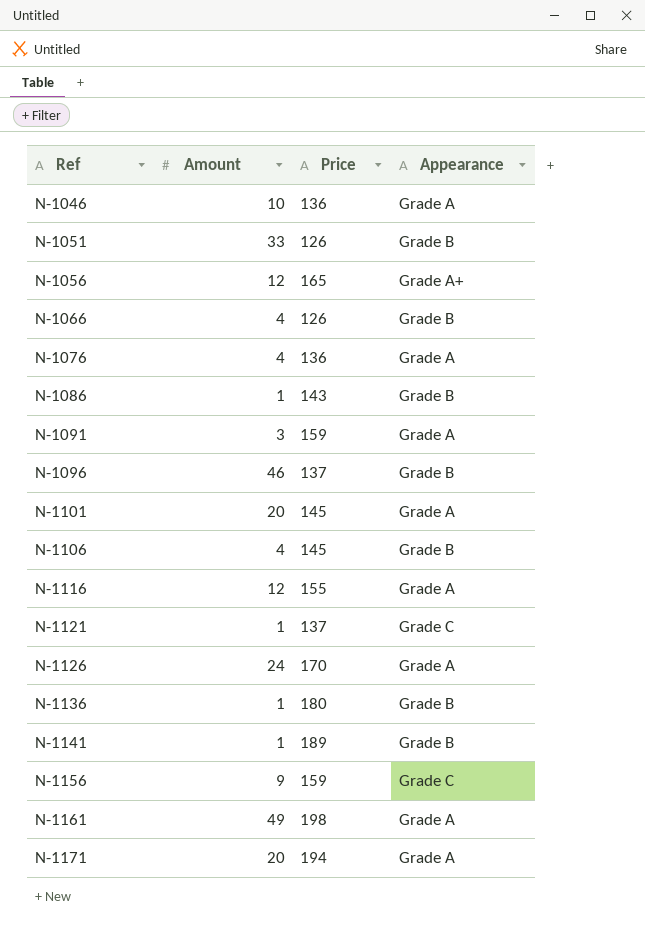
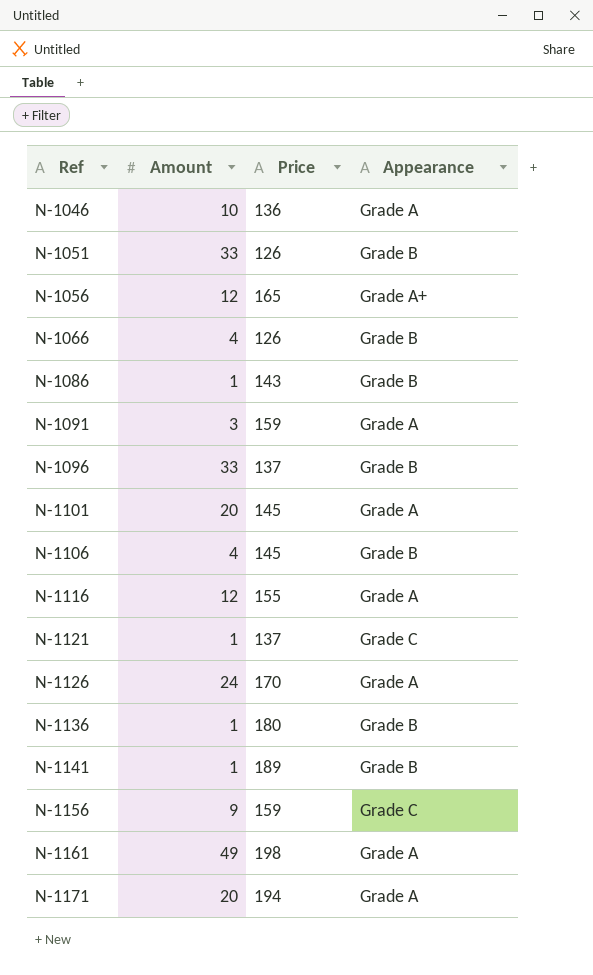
row N-1076: 4 | 136 | Grade A -> none
N-1096 | Amount: 46 -> 33

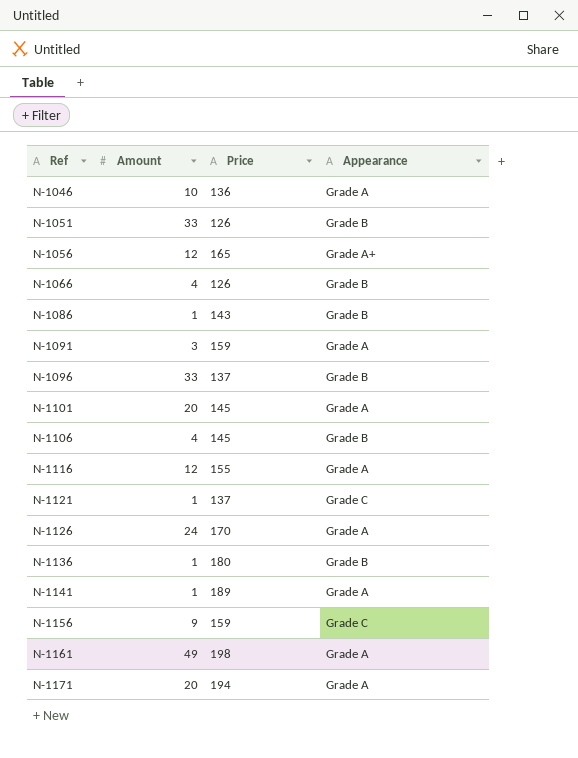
N-1141 | Appearance: Grade B -> Grade A

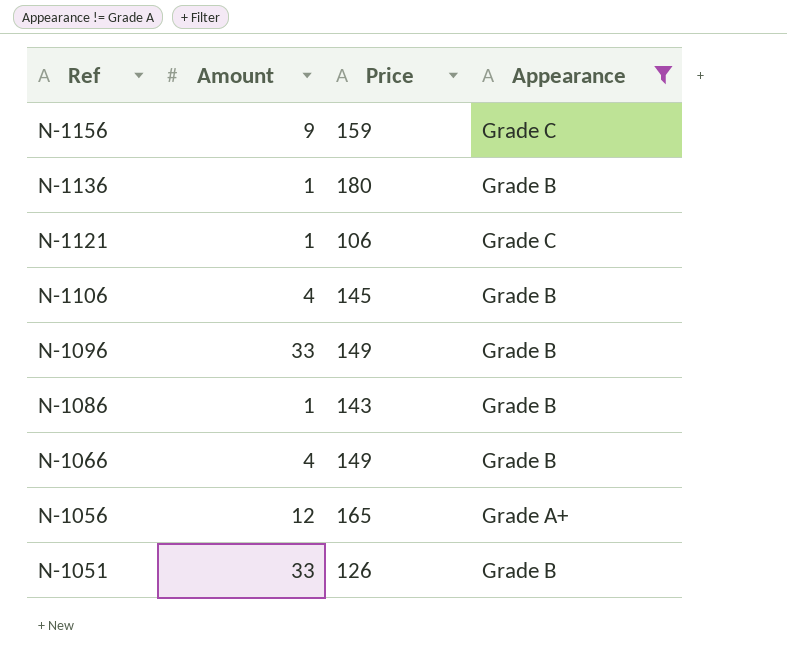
filter: none -> Appearance != Grade A
row order: Ref ascending -> Ref descending
N-1121 | Price: 137 -> 106
N-1096 | Price: 137 -> 149
N-1066 | Price: 126 -> 149

